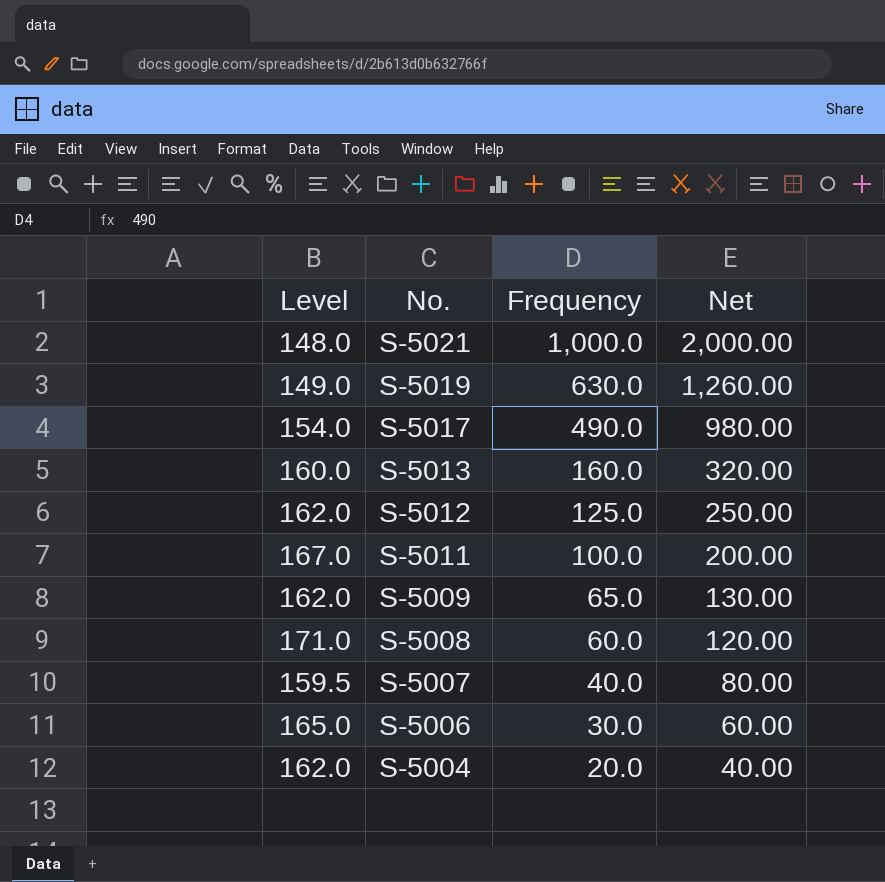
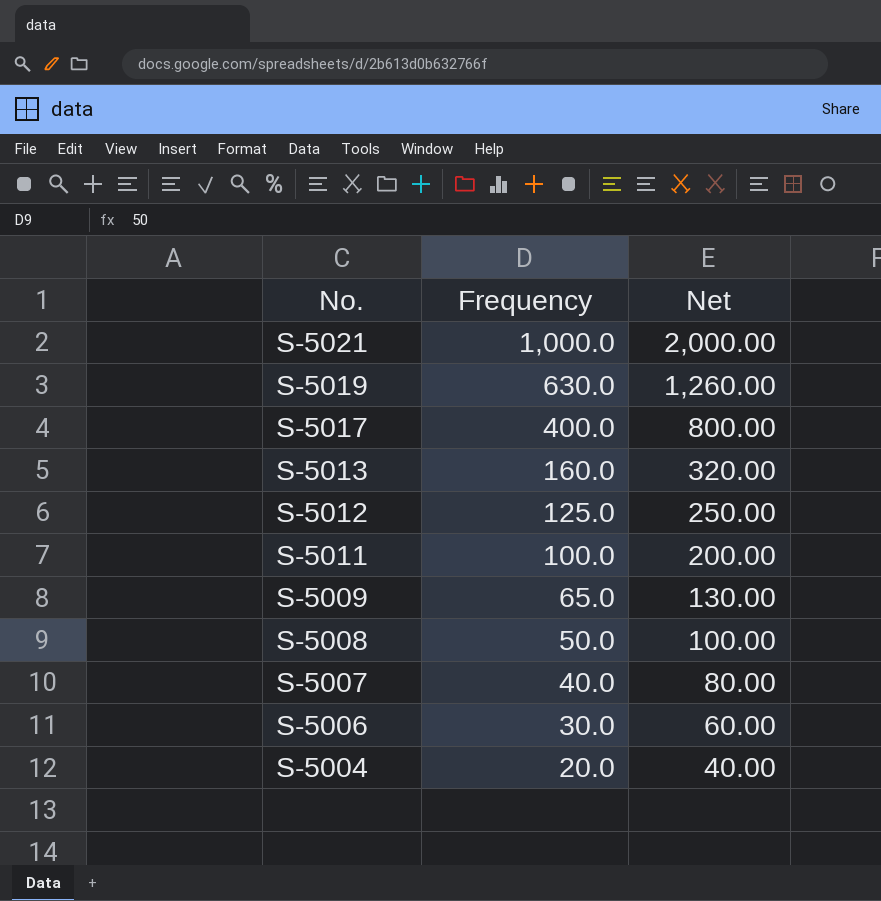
column Level | position: 1 -> none
S-5017 | Frequency: 490.0 -> 400.0
S-5017 | Net: 980.00 -> 800.00
S-5008 | Frequency: 60.0 -> 50.0
S-5008 | Net: 120.00 -> 100.00

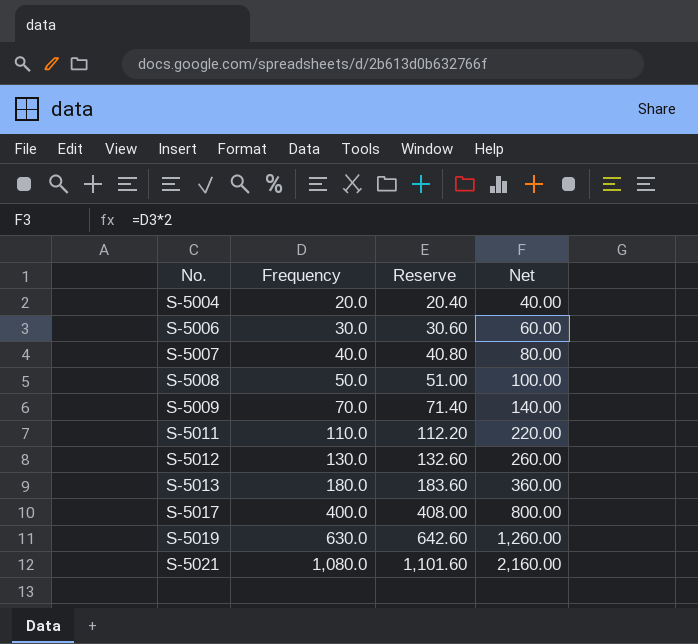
row order: No. descending -> No. ascending
column Reserve | formula: none -> [Frequency] * 1.02
S-5009 | Frequency: 65.0 -> 70.0
S-5009 | Net: 130.00 -> 140.00
S-5011 | Frequency: 100.0 -> 110.0
S-5011 | Net: 200.00 -> 220.00
S-5012 | Frequency: 125.0 -> 130.0
S-5012 | Net: 250.00 -> 260.00
S-5013 | Frequency: 160.0 -> 180.0
S-5013 | Net: 320.00 -> 360.00
S-5021 | Frequency: 1,000.0 -> 1,080.0
S-5021 | Net: 2,000.00 -> 2,160.00

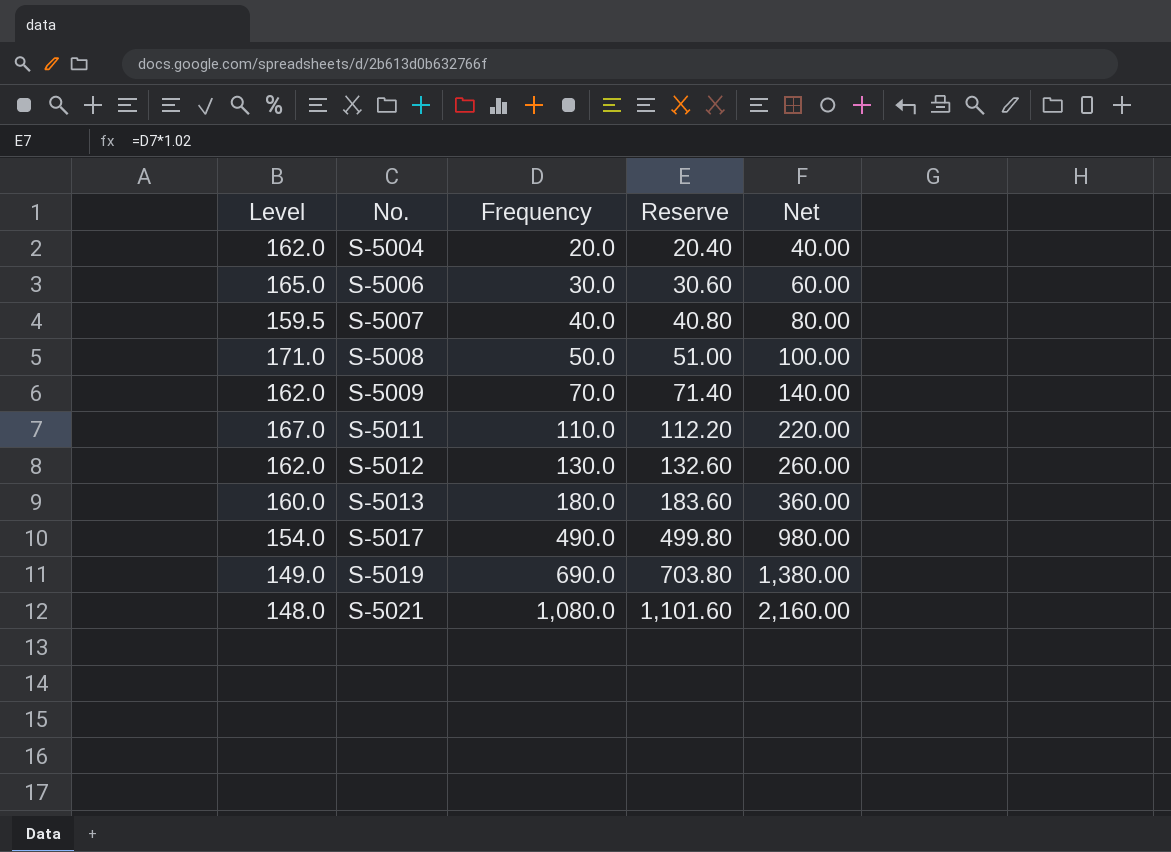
column Level | position: none -> 1
S-5017 | Frequency: 400.0 -> 490.0
S-5017 | Reserve: 408.00 -> 499.80
S-5017 | Net: 800.00 -> 980.00
S-5019 | Frequency: 630.0 -> 690.0
S-5019 | Reserve: 642.60 -> 703.80
S-5019 | Net: 1,260.00 -> 1,380.00

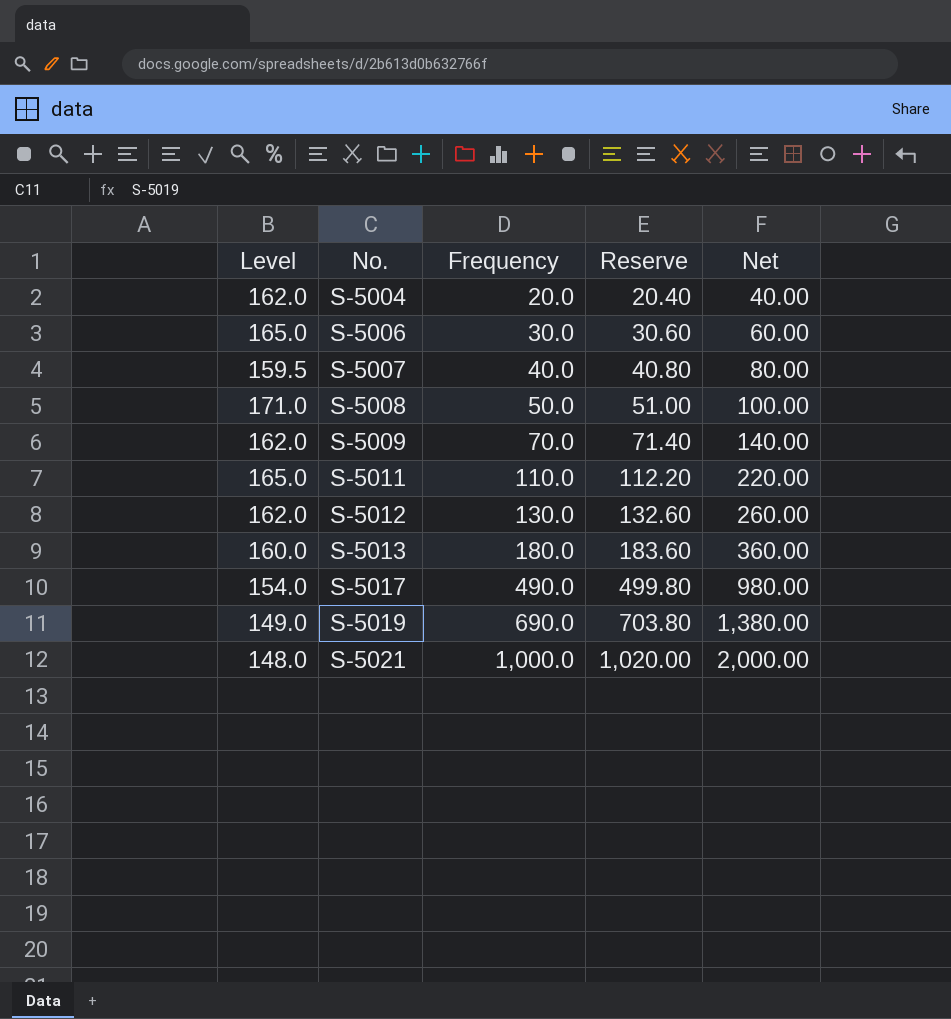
S-5011 | Level: 167.0 -> 165.0
S-5021 | Frequency: 1,080.0 -> 1,000.0
S-5021 | Reserve: 1,101.60 -> 1,020.00
S-5021 | Net: 2,160.00 -> 2,000.00

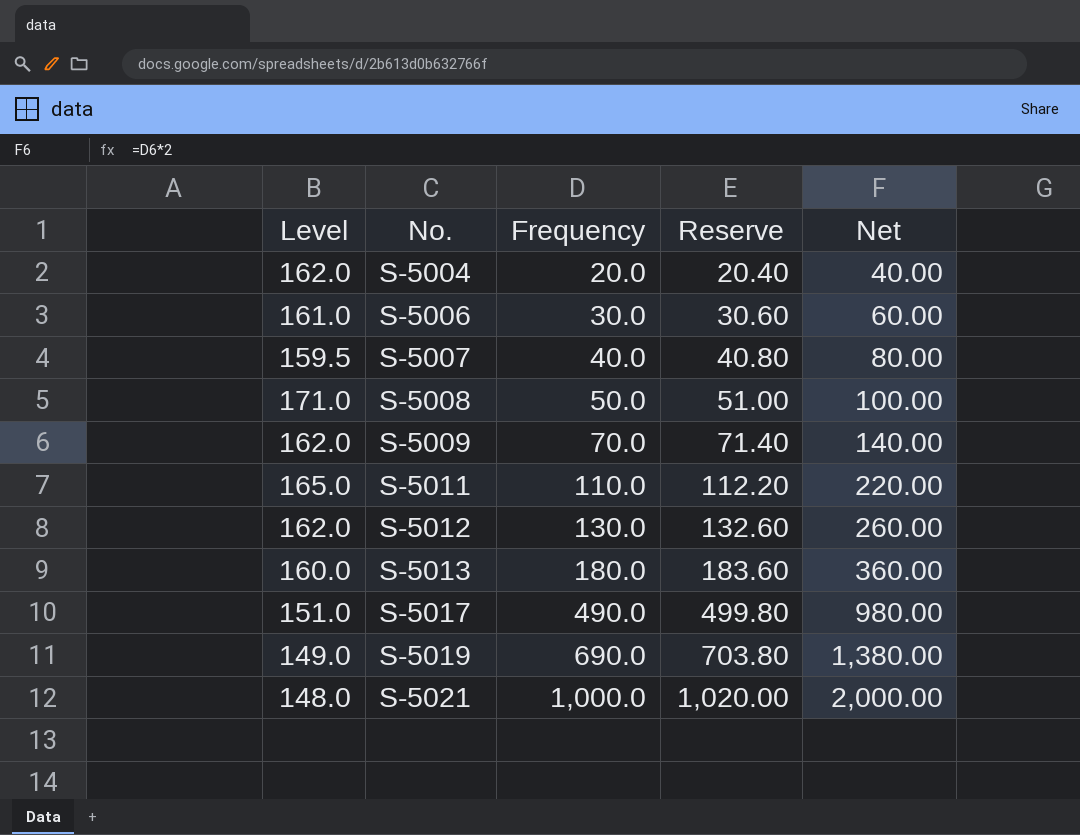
S-5006 | Level: 165.0 -> 161.0
S-5017 | Level: 154.0 -> 151.0

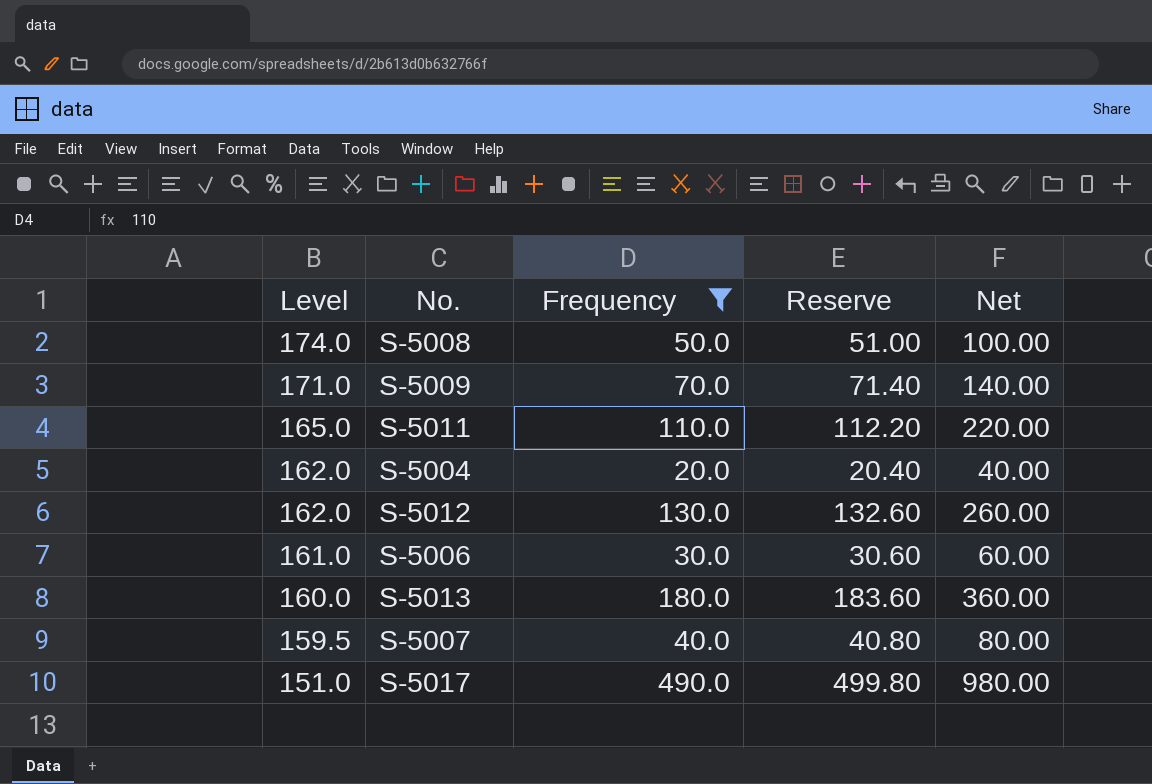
filter: none -> Frequency <= 490.0
row order: No. ascending -> Level descending
S-5008 | Level: 171.0 -> 174.0
S-5009 | Level: 162.0 -> 171.0

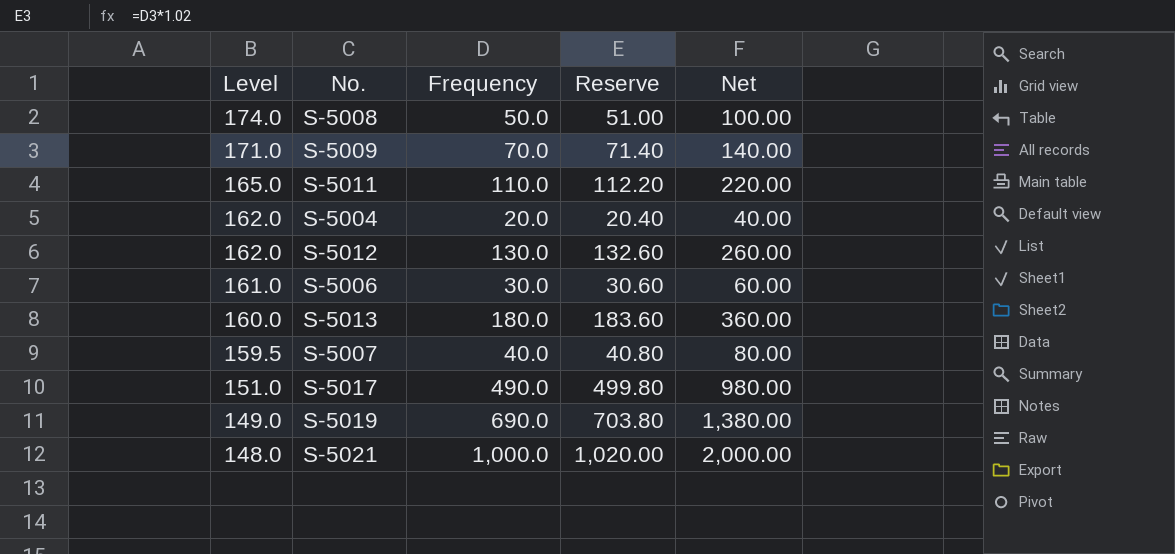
filter: Frequency <= 490.0 -> none

